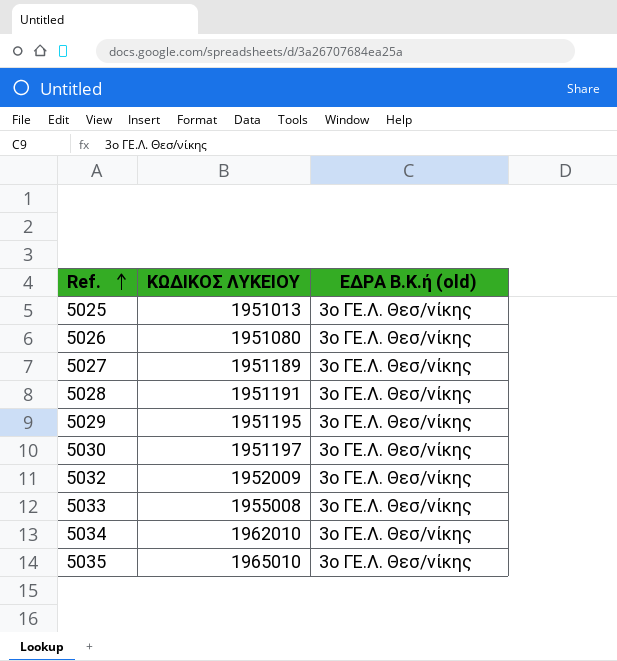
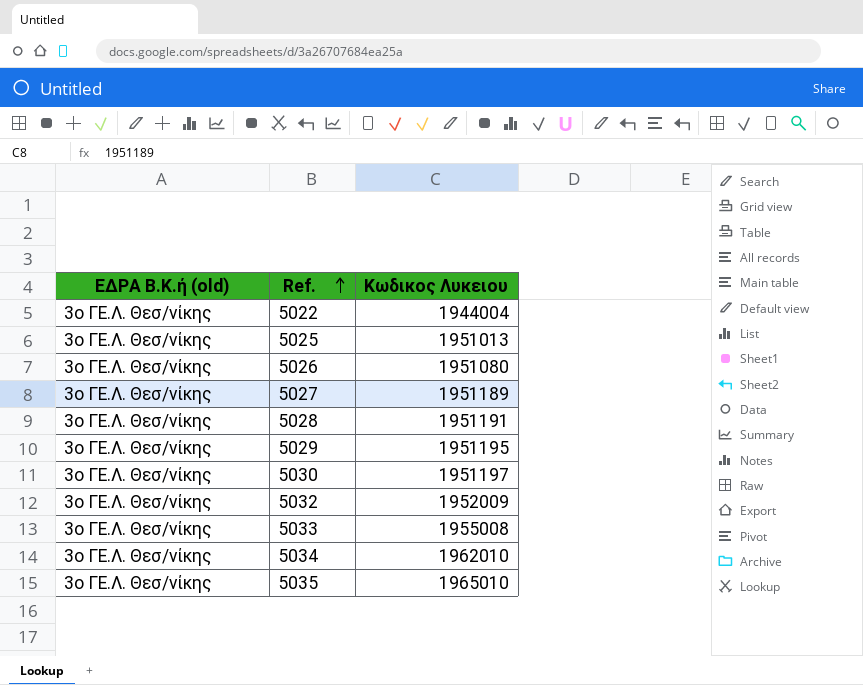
column ΕΔΡΑ Β.Κ.ή (old) | position: 3 -> 1
column name: ΚΩΔΙΚΟΣ ΛΥΚΕΙΟΥ -> Κωδικος Λυκειου
row 5022: none -> 3ο ΓΕ.Λ. Θεσ/νίκης | 1944004

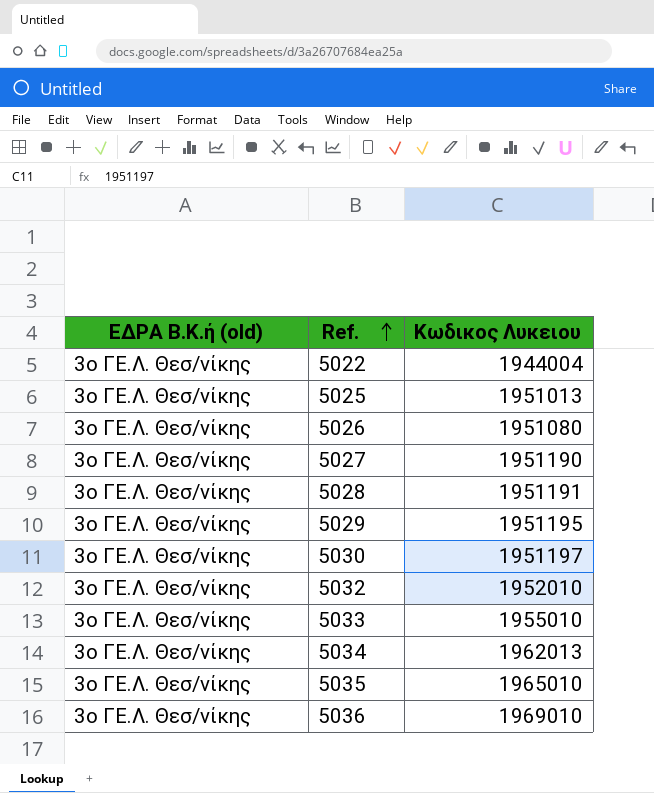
5027 | Κωδικος Λυκειου: 1951189 -> 1951190
5032 | Κωδικος Λυκειου: 1952009 -> 1952010
5033 | Κωδικος Λυκειου: 1955008 -> 1955010
5034 | Κωδικος Λυκειου: 1962010 -> 1962013
row 5036: none -> 3ο ΓΕ.Λ. Θεσ/νίκης | 1969010

